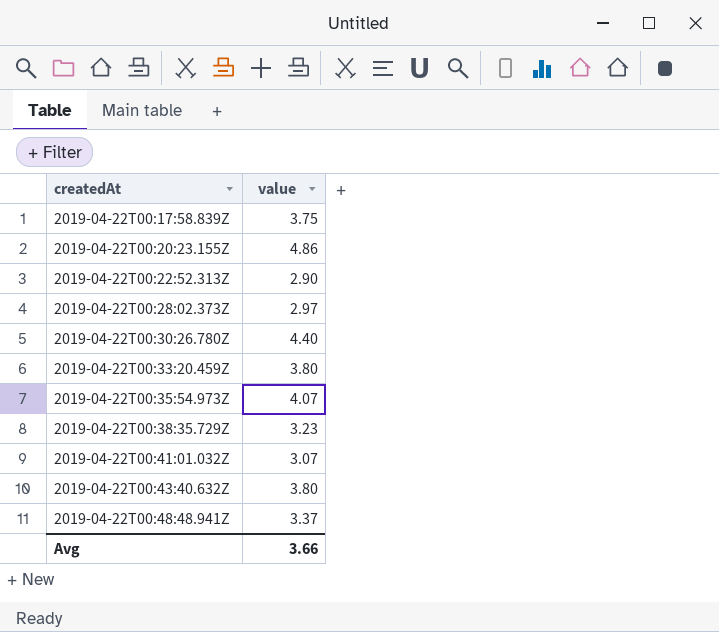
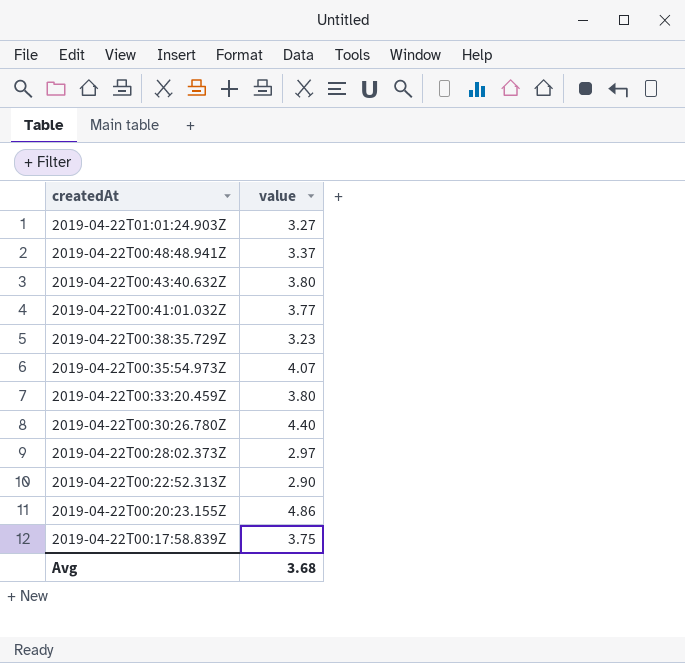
row order: createdAt ascending -> createdAt descending
row 2019-04-22T01:01:24.903Z: none -> 3.27
2019-04-22T00:41:01.032Z | value: 3.07 -> 3.77
Avg | value: 3.66 -> 3.68

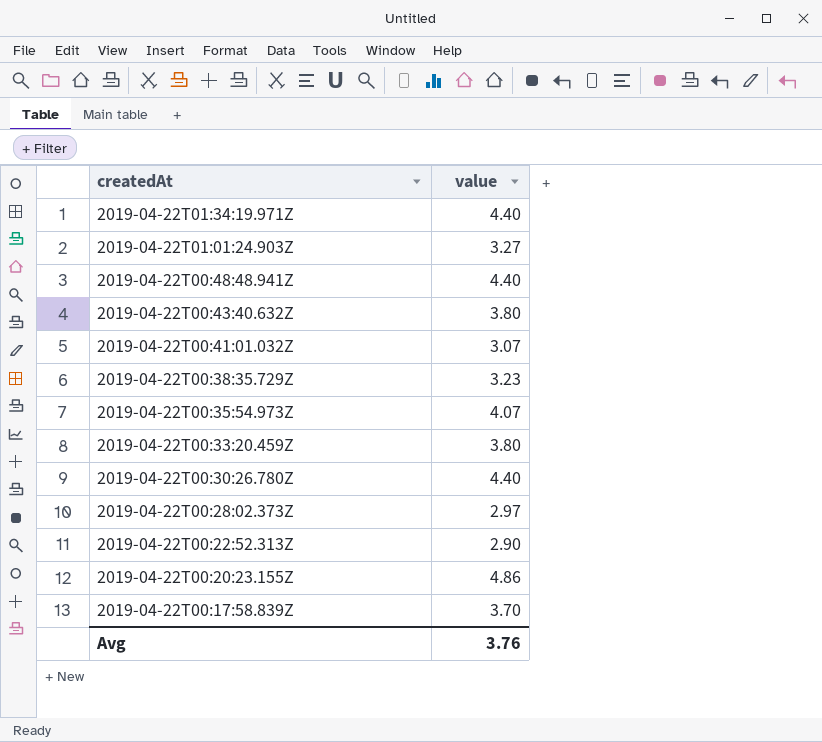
row 2019-04-22T01:34:19.971Z: none -> 4.40
2019-04-22T00:48:48.941Z | value: 3.37 -> 4.40
2019-04-22T00:41:01.032Z | value: 3.77 -> 3.07
2019-04-22T00:17:58.839Z | value: 3.75 -> 3.70
Avg | value: 3.68 -> 3.76

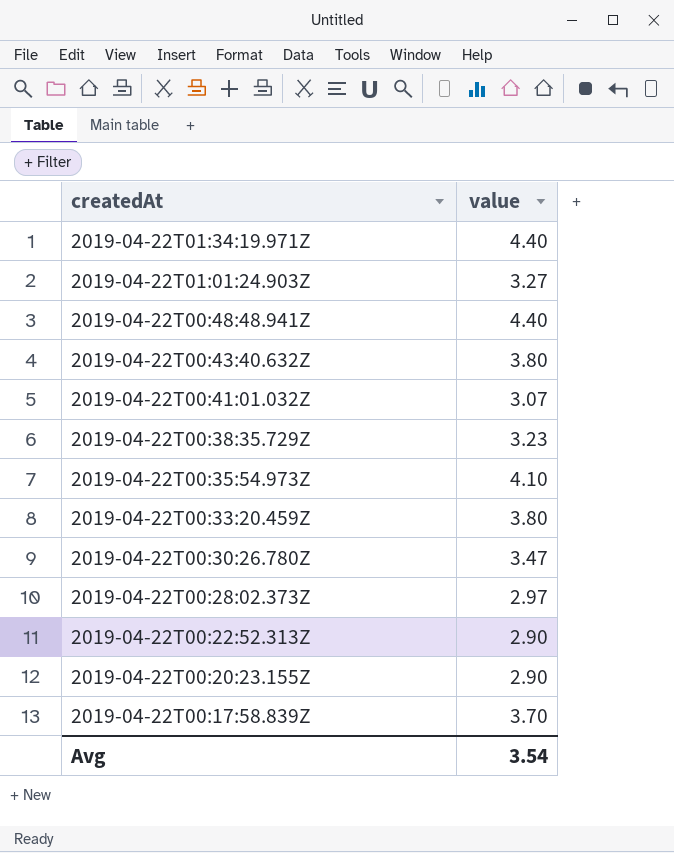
2019-04-22T00:35:54.973Z | value: 4.07 -> 4.10
2019-04-22T00:30:26.780Z | value: 4.40 -> 3.47
2019-04-22T00:20:23.155Z | value: 4.86 -> 2.90
Avg | value: 3.76 -> 3.54

